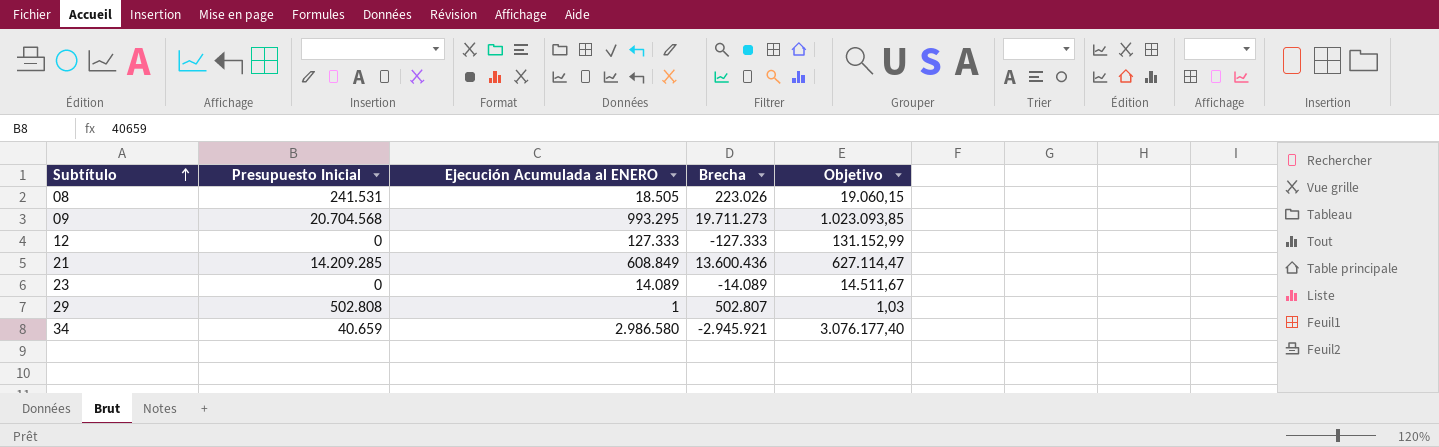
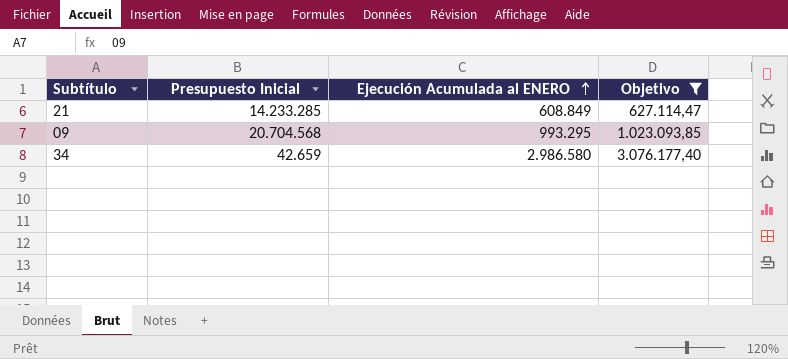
filter: none -> Objetivo >= 627.114,47
row order: Subtítulo ascending -> Ejecución Acumulada al ENERO ascending
column Brecha | formula: [Presupuesto Inicial] - [Ejecución Acumulada al ENERO] -> none
21 | Presupuesto Inicial: 14.209.285 -> 14.233.285
34 | Presupuesto Inicial: 40.659 -> 42.659

